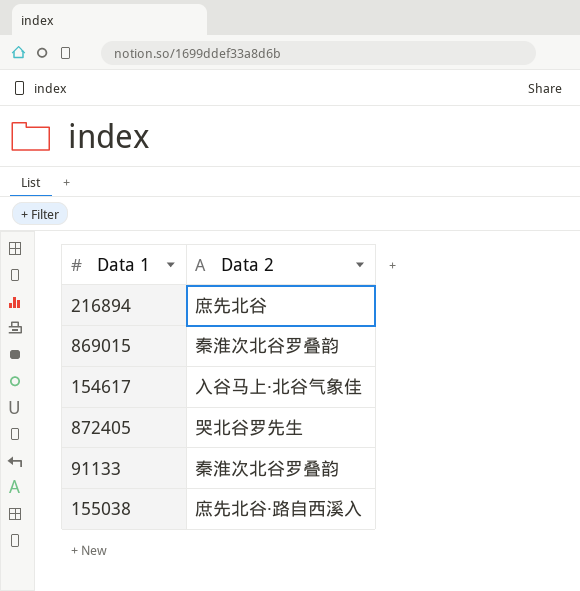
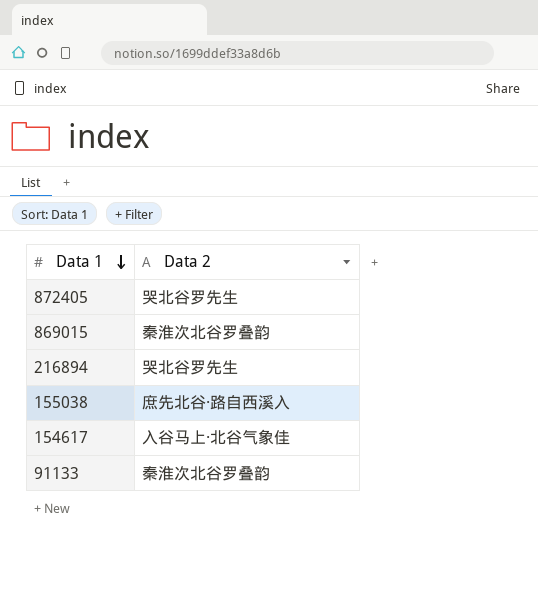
row order: none -> Data 1 descending
216894 | Data 2: 庶先北谷 -> 哭北谷罗先生

